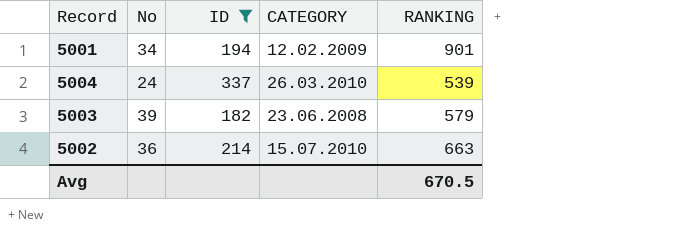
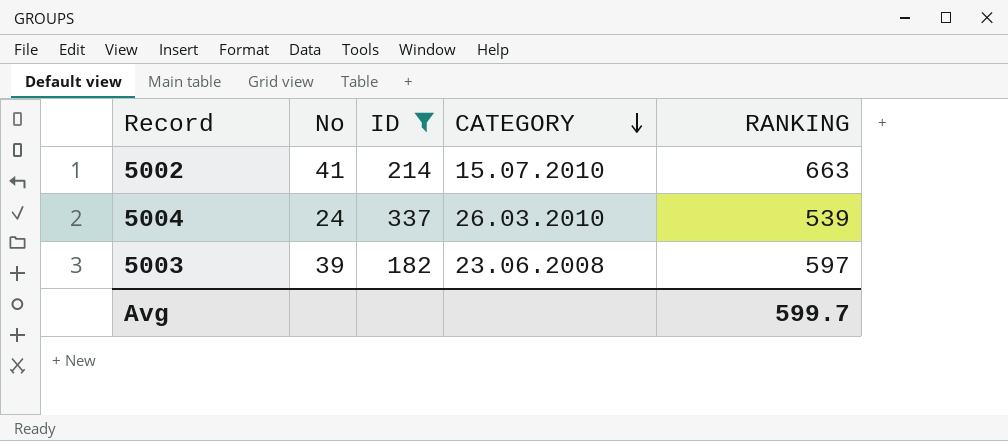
row order: none -> CATEGORY descending
row 5001: 34 | 194 | 12.02.2009 | 901 -> none
5002 | No: 36 -> 41
5003 | RANKING: 579 -> 597
Avg | RANKING: 670.5 -> 599.7

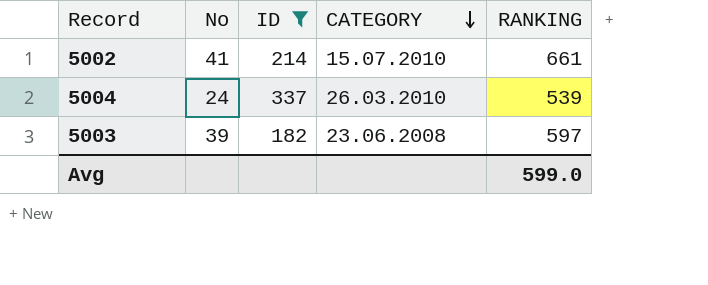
5002 | RANKING: 663 -> 661
Avg | RANKING: 599.7 -> 599.0

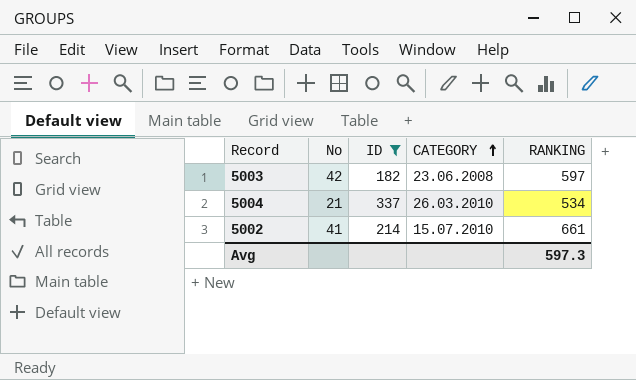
row order: CATEGORY descending -> CATEGORY ascending
5003 | No: 39 -> 42
5004 | No: 24 -> 21
5004 | RANKING: 539 -> 534
Avg | RANKING: 599.0 -> 597.3

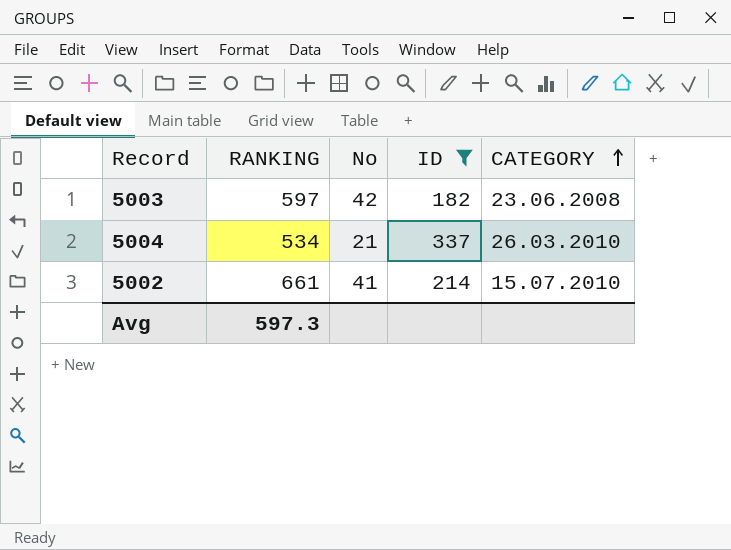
column RANKING | position: 5 -> 2

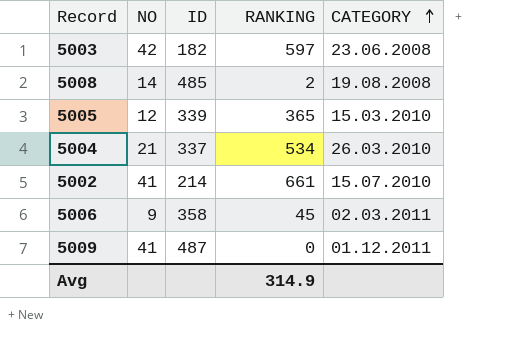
filter: ID <= 337 -> none
column name: No -> NO
column RANKING | position: 2 -> 4
Avg | RANKING: 597.3 -> 314.9

